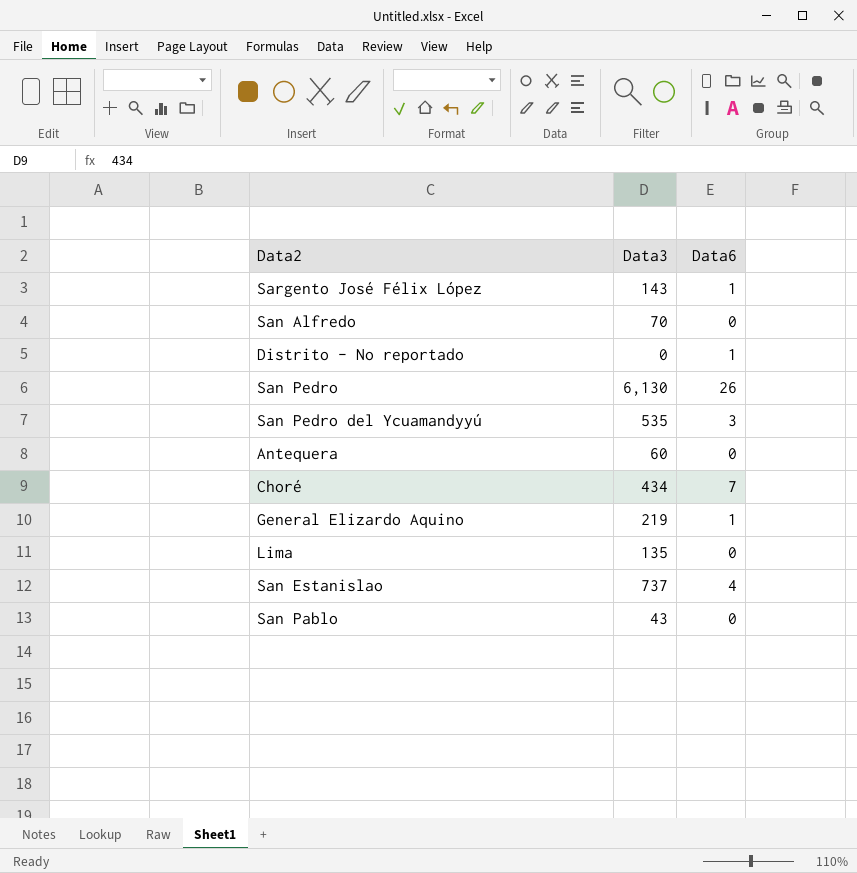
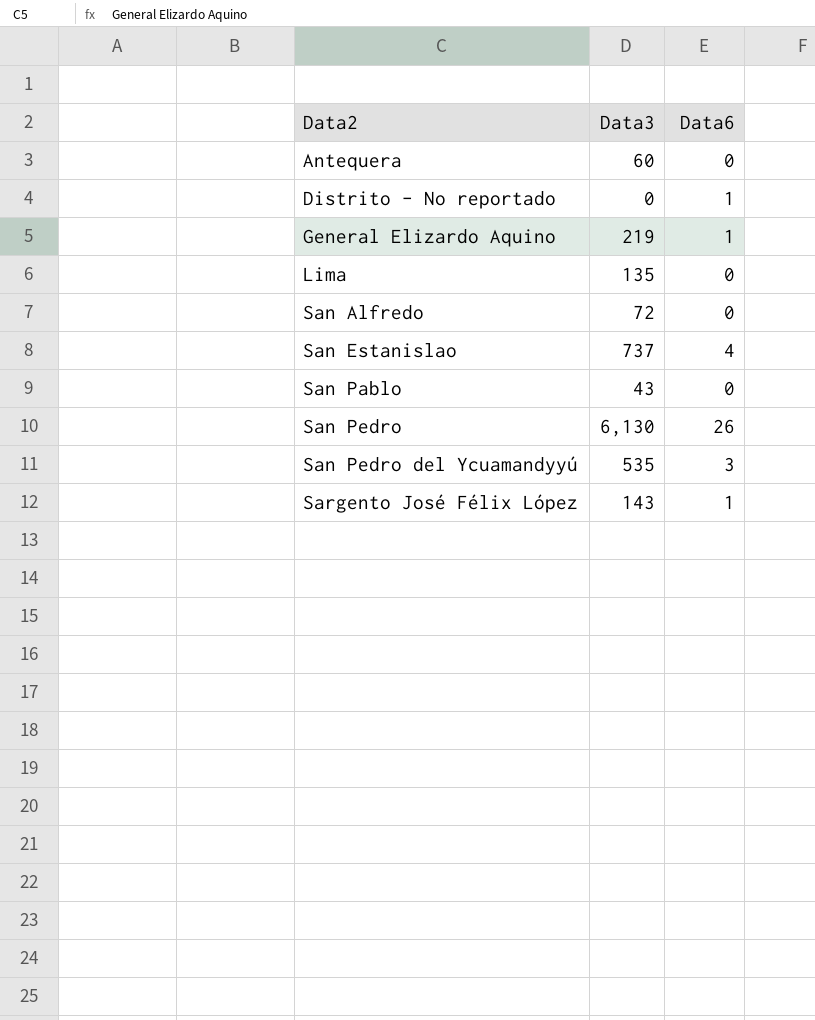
row order: none -> Data2 ascending
row Choré: 434 | 7 -> none
San Alfredo | Data3: 70 -> 72

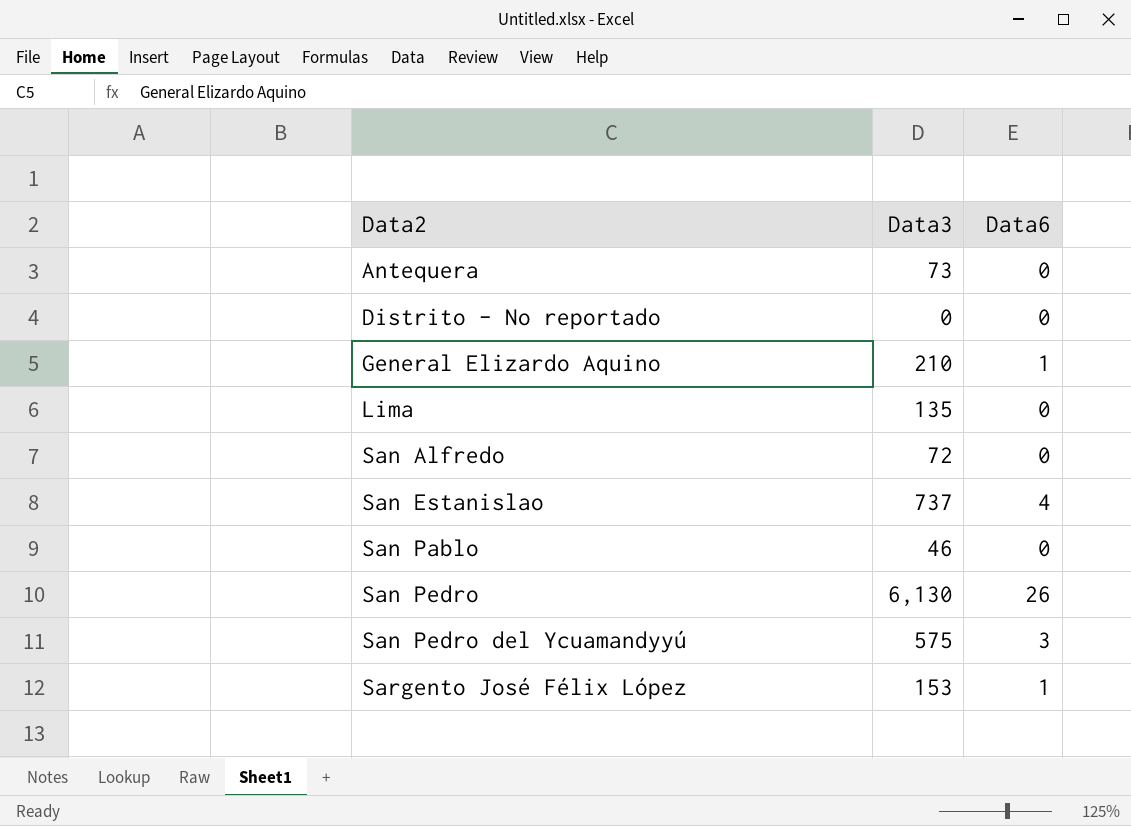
Antequera | Data3: 60 -> 73
Distrito - No reportado | Data6: 1 -> 0
General Elizardo Aquino | Data3: 219 -> 210
San Pablo | Data3: 43 -> 46
San Pedro del Ycuamandyyú | Data3: 535 -> 575
Sargento José Félix López | Data3: 143 -> 153

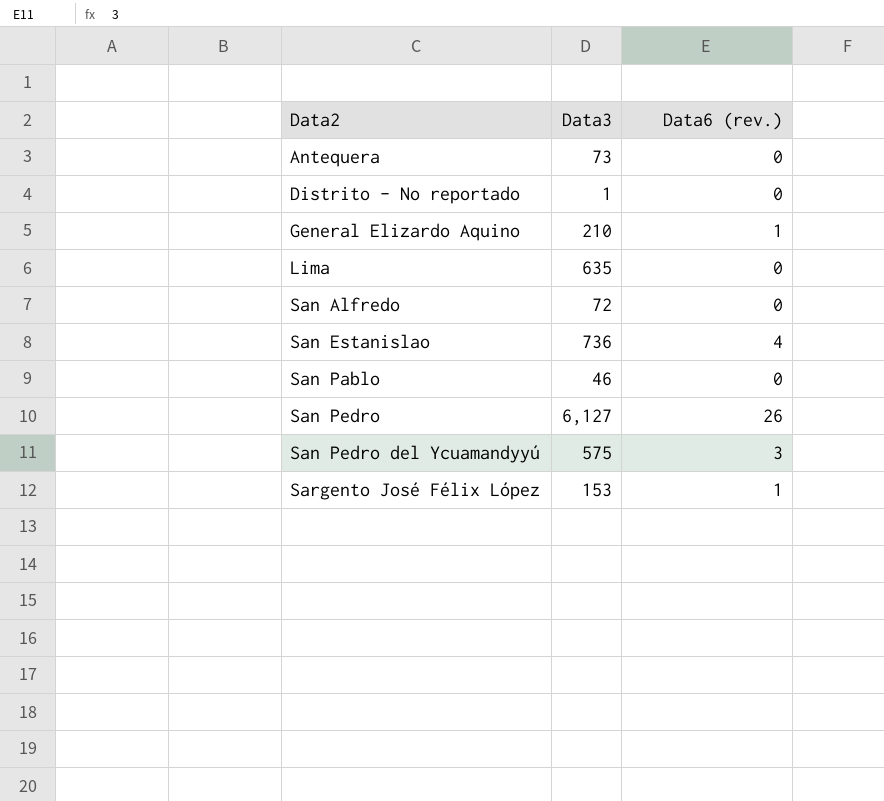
column name: Data6 -> Data6 (rev.)
Distrito - No reportado | Data3: 0 -> 1
Lima | Data3: 135 -> 635
San Estanislao | Data3: 737 -> 736
San Pedro | Data3: 6,130 -> 6,127

